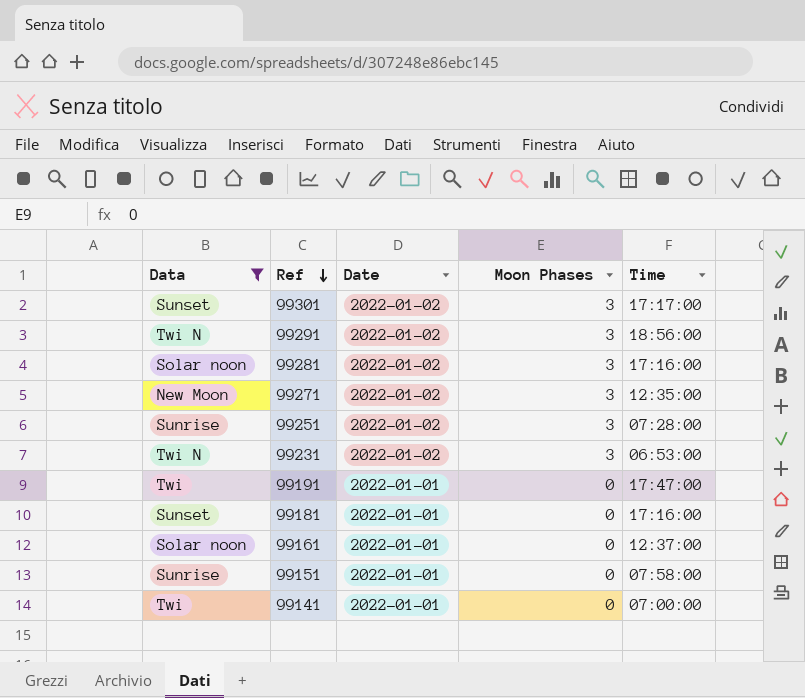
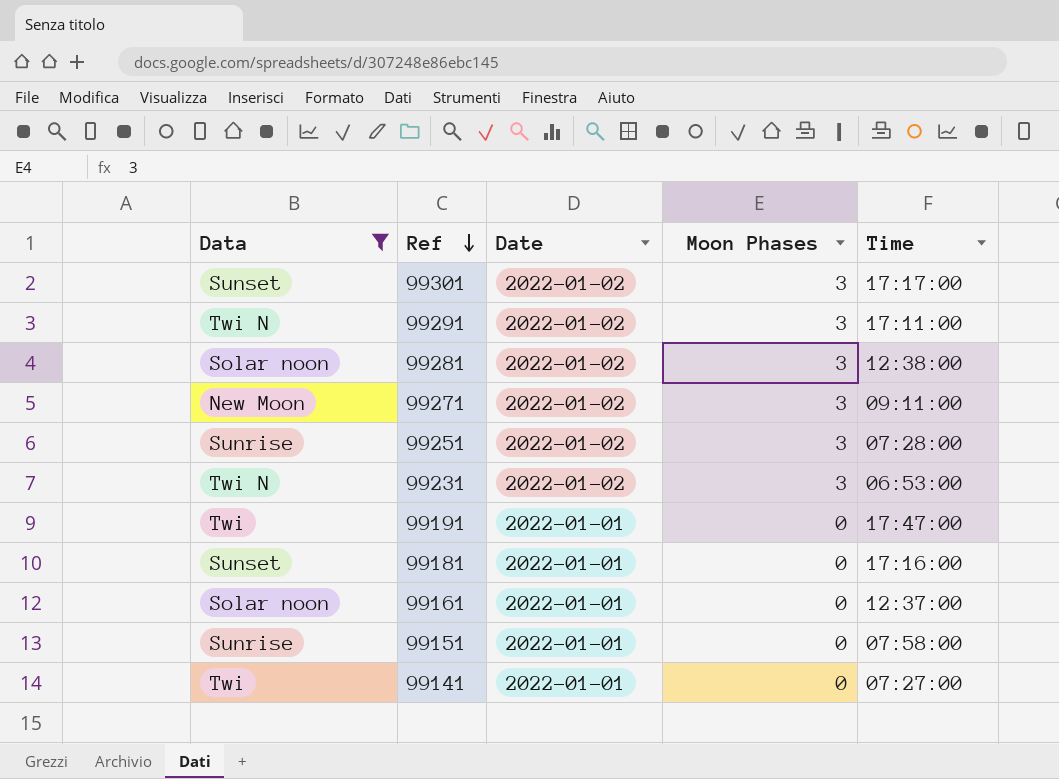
99291 | Time: 18:56:00 -> 17:11:00
99281 | Time: 17:16:00 -> 12:38:00
99271 | Time: 12:35:00 -> 09:11:00
99141 | Time: 07:00:00 -> 07:27:00

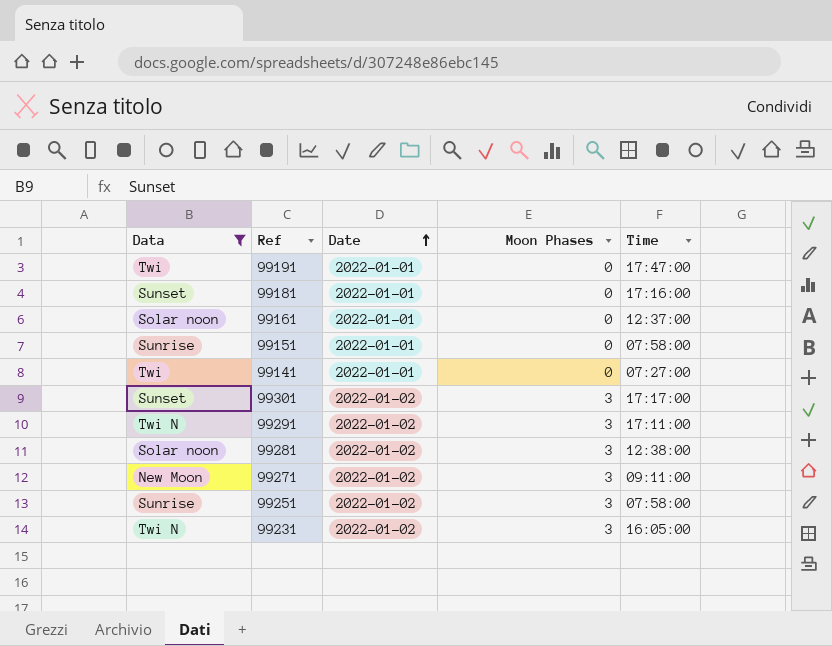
row order: Ref descending -> Date ascending
99251 | Time: 07:28:00 -> 07:58:00
99231 | Time: 06:53:00 -> 16:05:00

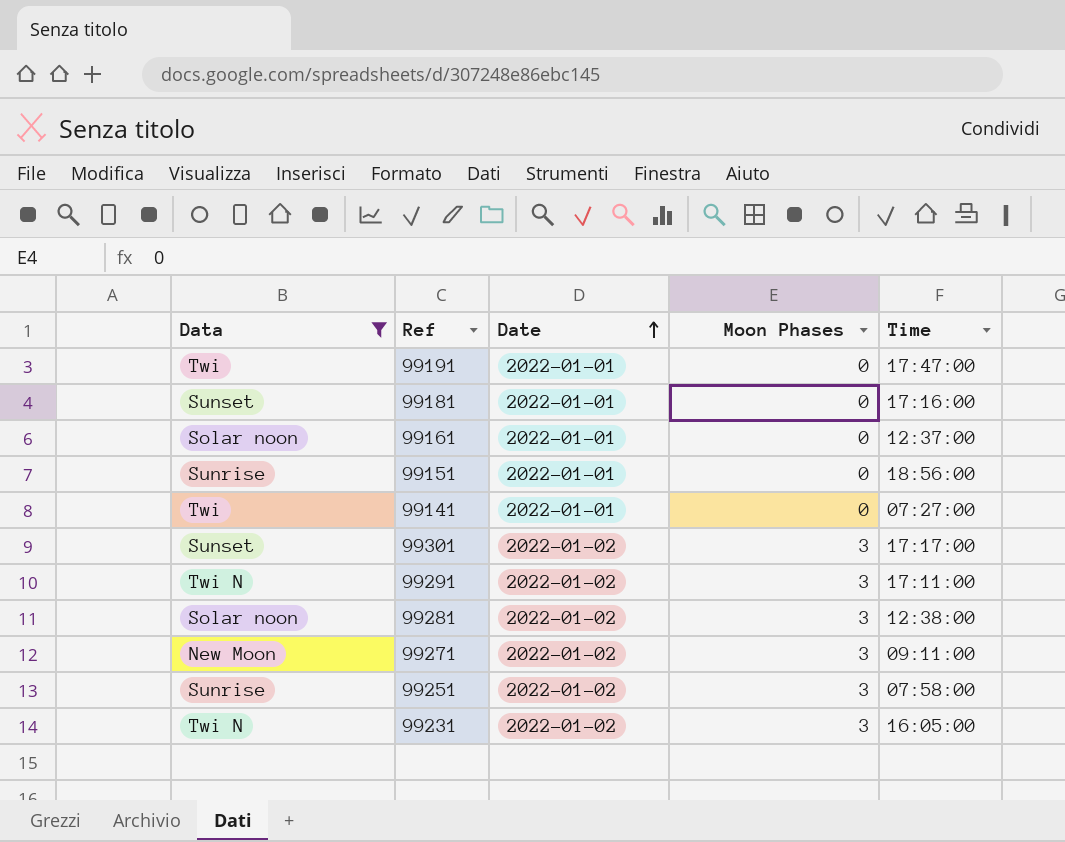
99151 | Time: 07:58:00 -> 18:56:00

